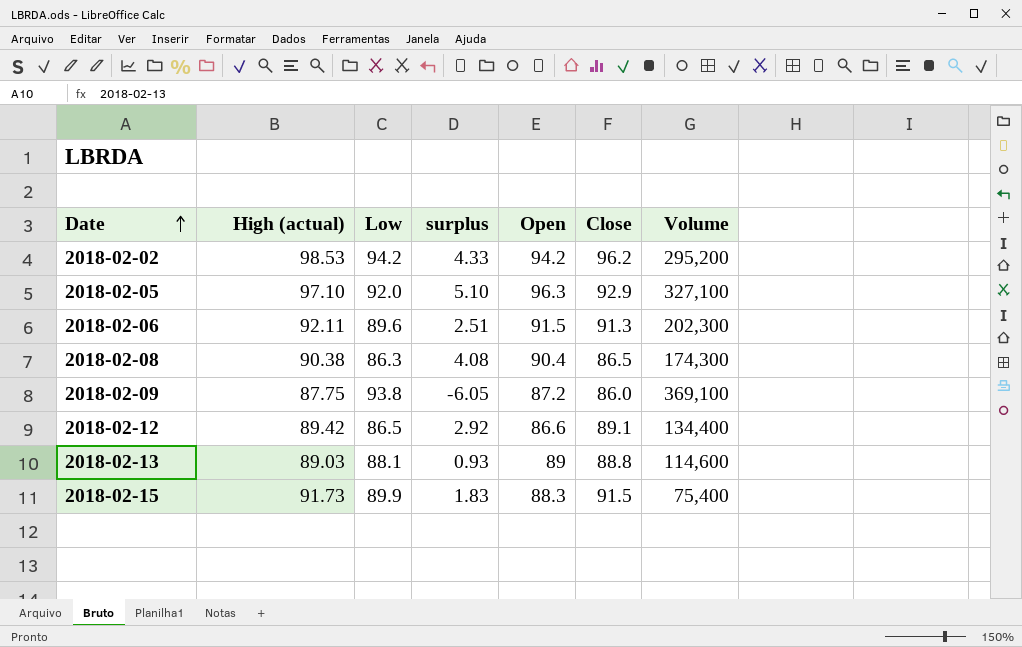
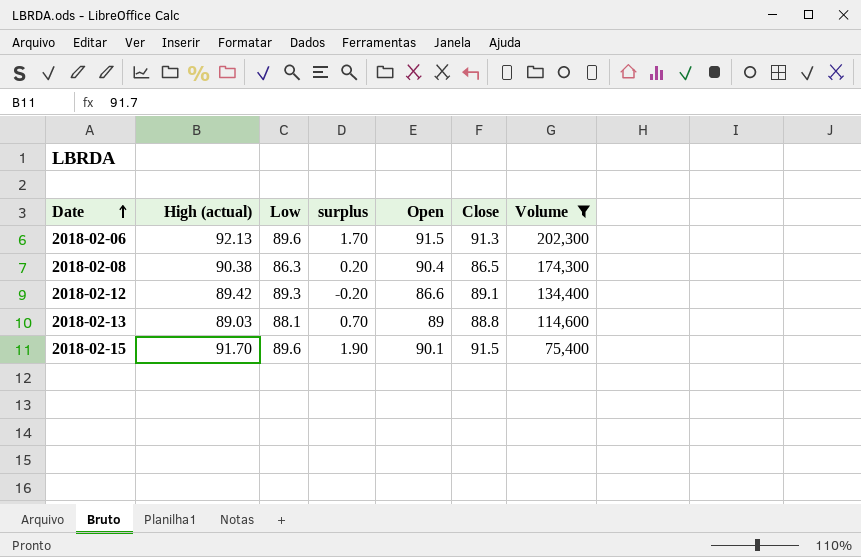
filter: none -> Volume <= 202,300
column surplus | formula: [High (actual)] - [Low] -> [Close] - [Low]
2018-02-06 | High (actual): 92.11 -> 92.13
2018-02-12 | Low: 86.5 -> 89.3
2018-02-15 | High (actual): 91.73 -> 91.70
2018-02-15 | Low: 89.9 -> 89.6
2018-02-15 | Open: 88.3 -> 90.1

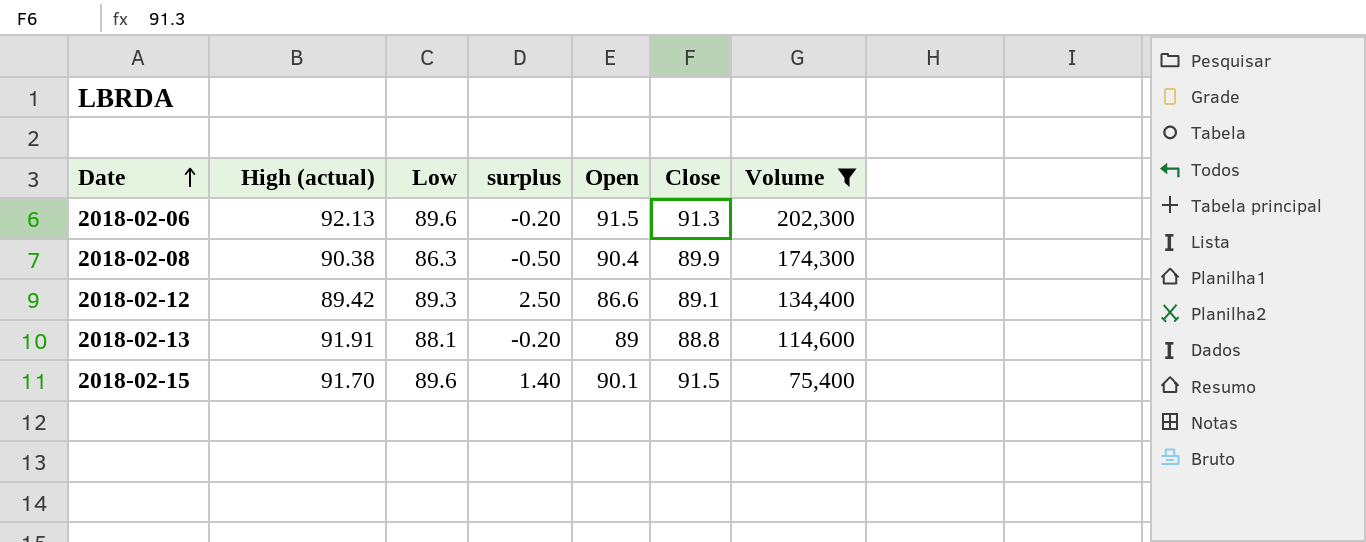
column surplus | formula: [Close] - [Low] -> [Close] - [Open]
2018-02-08 | Close: 86.5 -> 89.9
2018-02-13 | High (actual): 89.03 -> 91.91

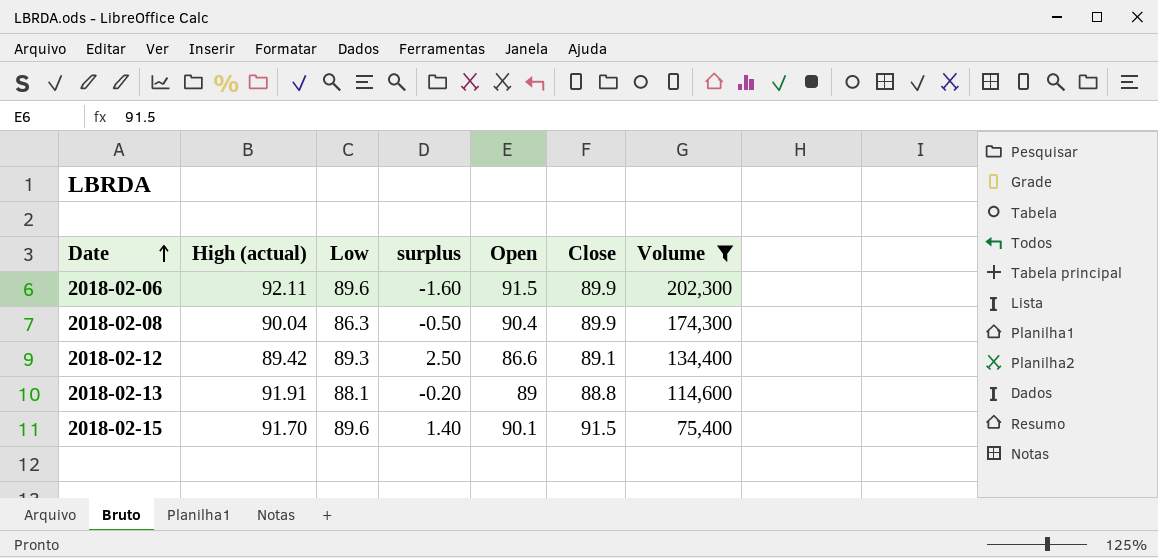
2018-02-06 | High (actual): 92.13 -> 92.11
2018-02-06 | surplus: -0.20 -> -1.60
2018-02-06 | Close: 91.3 -> 89.9
2018-02-08 | High (actual): 90.38 -> 90.04

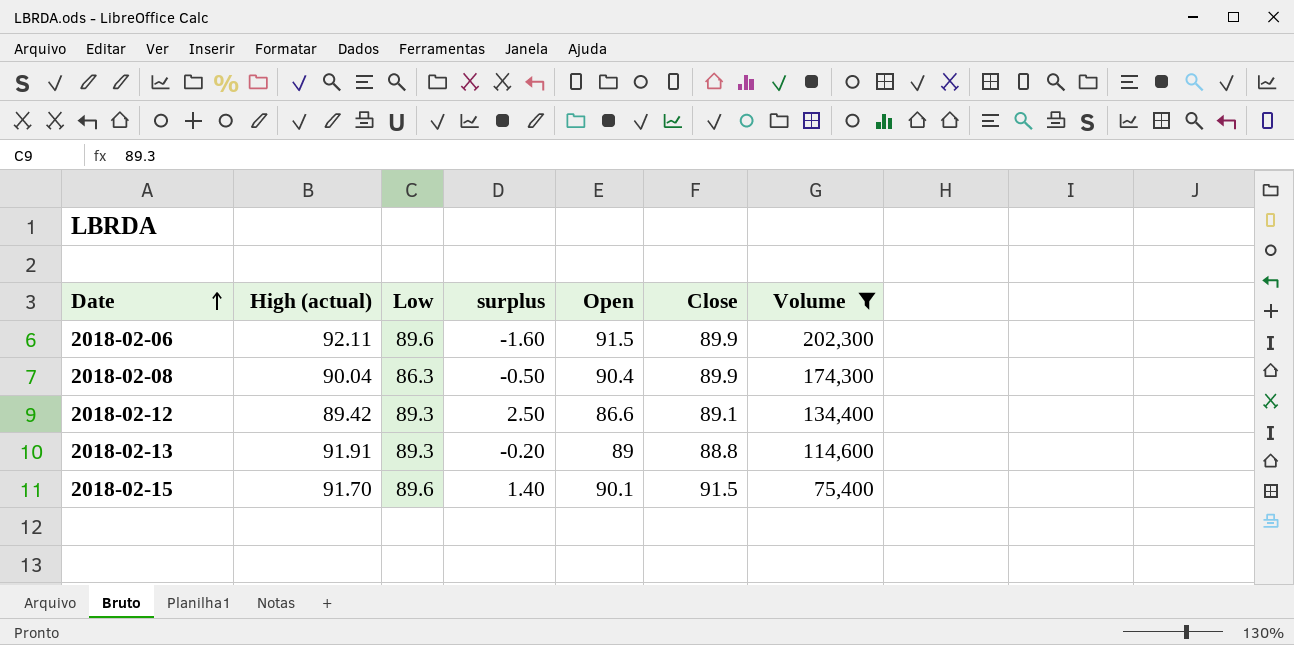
2018-02-13 | Low: 88.1 -> 89.3

